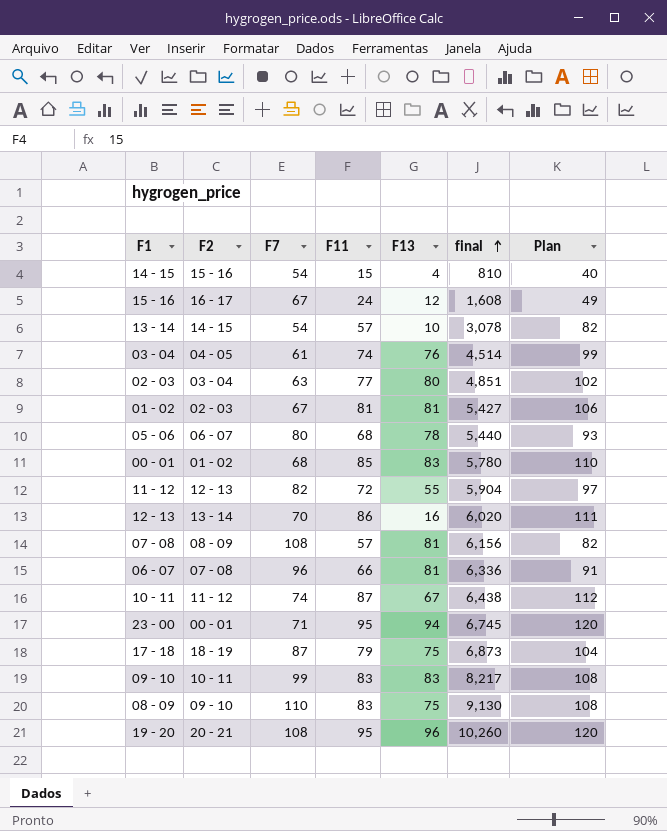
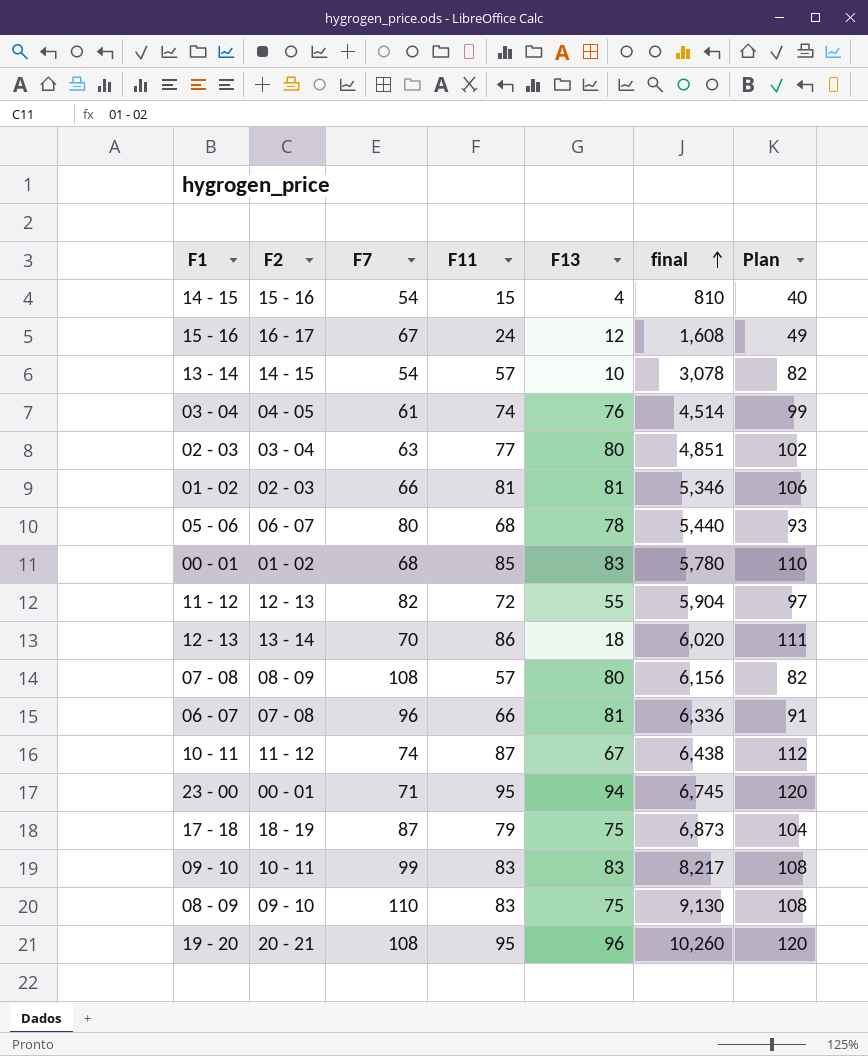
01 - 02 | F7: 67 -> 66
01 - 02 | final: 5,427 -> 5,346
12 - 13 | F13: 16 -> 18
07 - 08 | F13: 81 -> 80

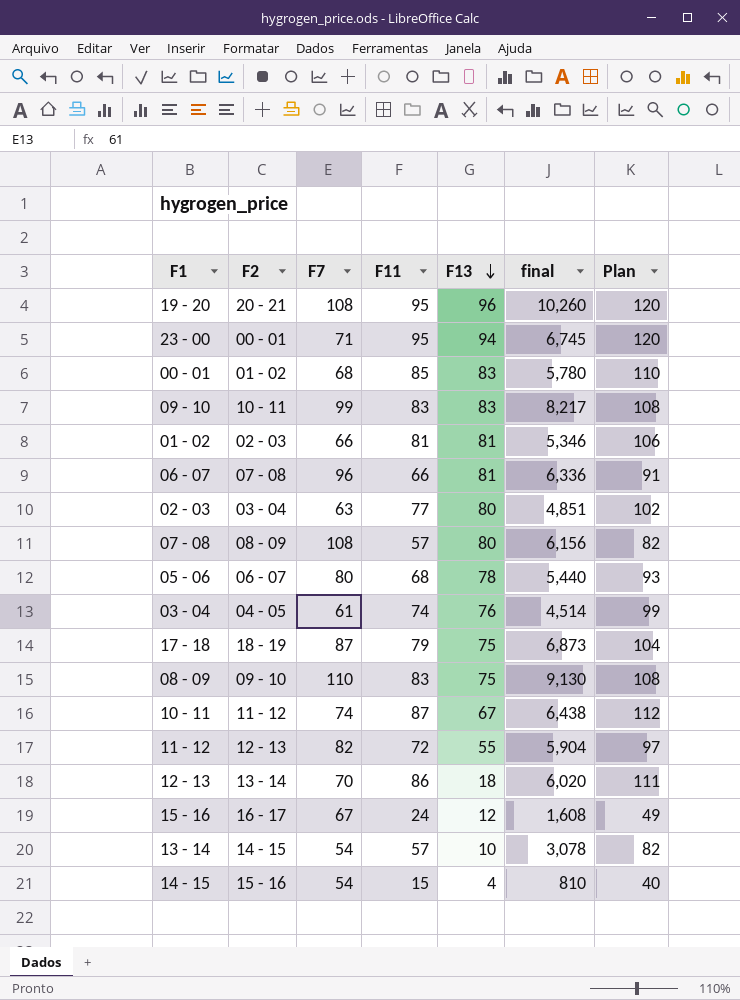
row order: final ascending -> F13 descending

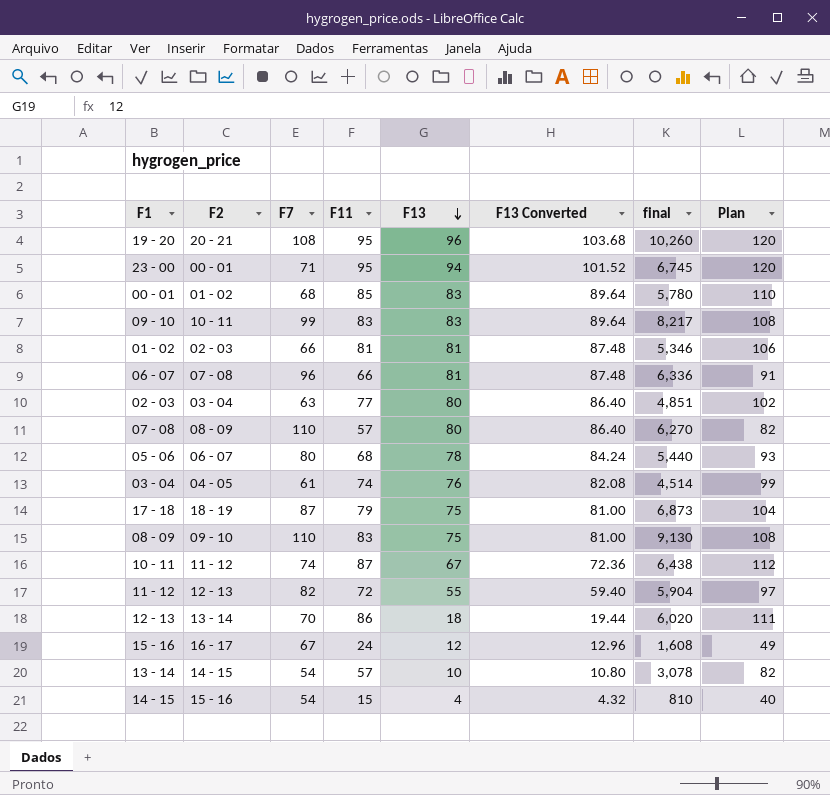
column F13 Converted | formula: none -> [F13] * 1.08
07 - 08 | F7: 108 -> 110
07 - 08 | final: 6,156 -> 6,270

